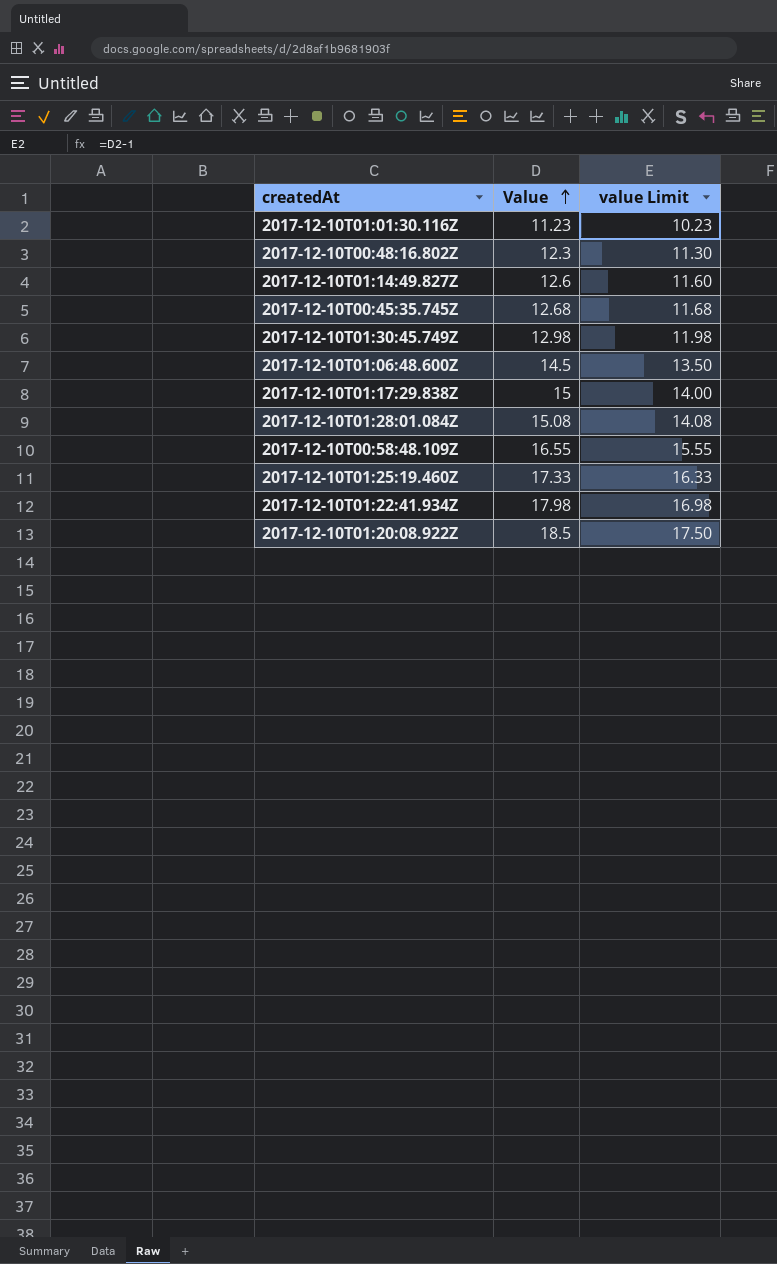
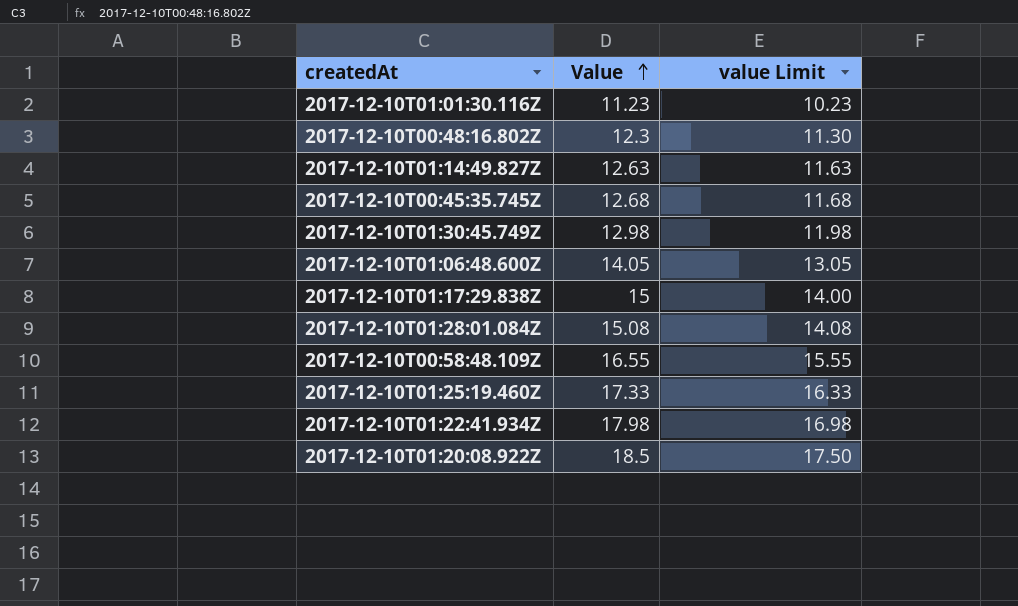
2017-12-10T01:14:49.827Z | Value: 12.6 -> 12.63
2017-12-10T01:14:49.827Z | value Limit: 11.60 -> 11.63
2017-12-10T01:06:48.600Z | Value: 14.5 -> 14.05
2017-12-10T01:06:48.600Z | value Limit: 13.50 -> 13.05

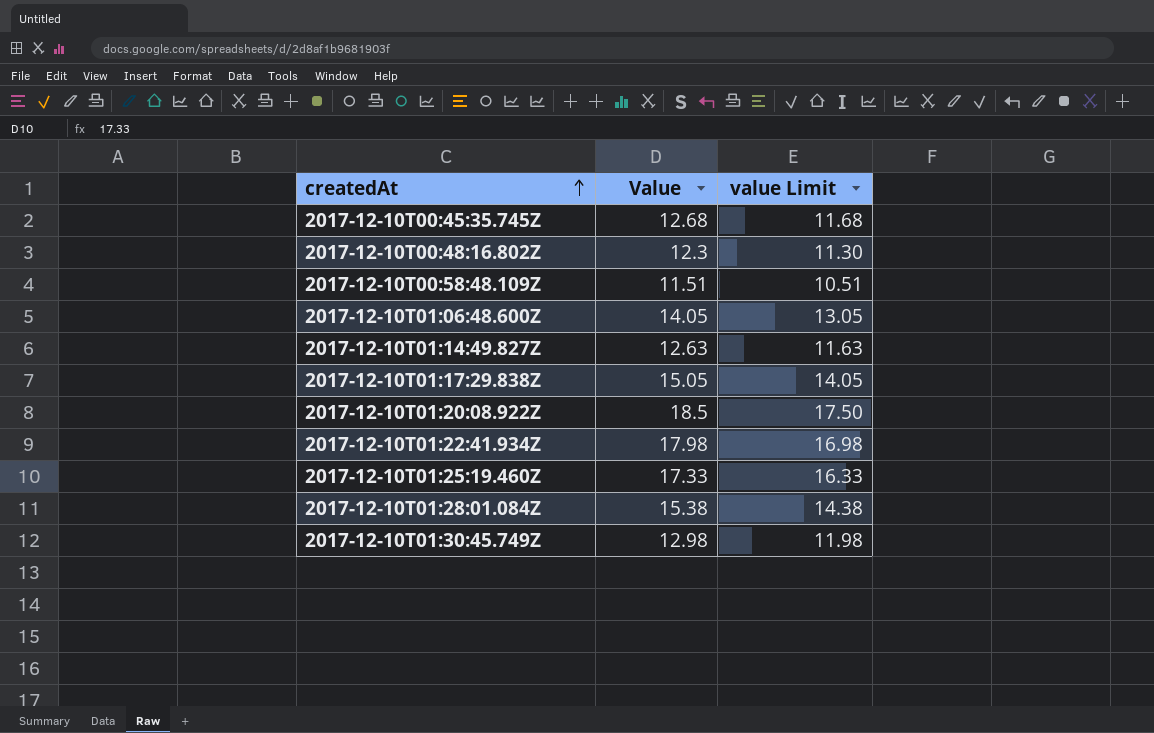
row order: Value ascending -> createdAt ascending
row 2017-12-10T01:01:30.116Z: 11.23 | 10.23 -> none
2017-12-10T00:58:48.109Z | Value: 16.55 -> 11.51
2017-12-10T00:58:48.109Z | value Limit: 15.55 -> 10.51
2017-12-10T01:17:29.838Z | Value: 15 -> 15.05
2017-12-10T01:17:29.838Z | value Limit: 14.00 -> 14.05
2017-12-10T01:28:01.084Z | Value: 15.08 -> 15.38
2017-12-10T01:28:01.084Z | value Limit: 14.08 -> 14.38

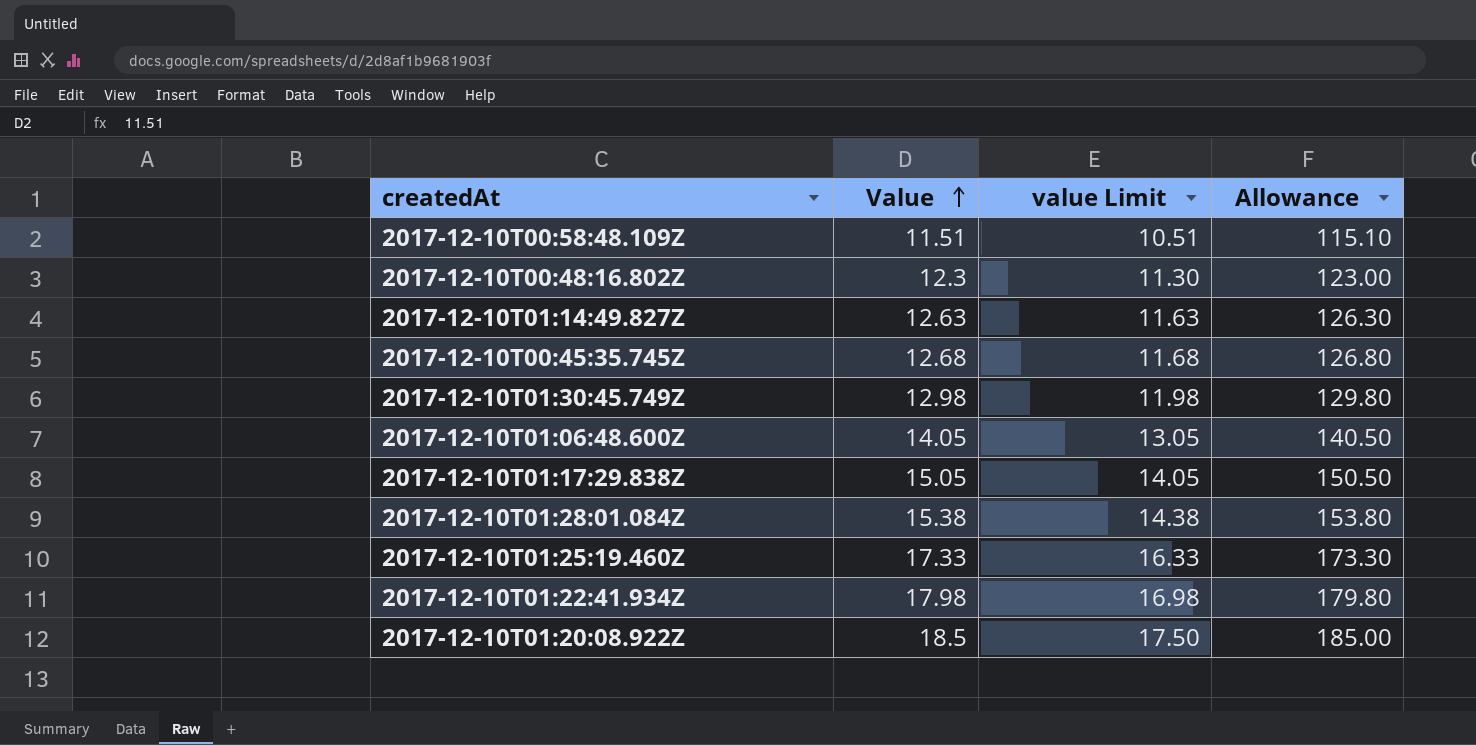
row order: createdAt ascending -> Value ascending
column Allowance | formula: none -> [Value] * 10

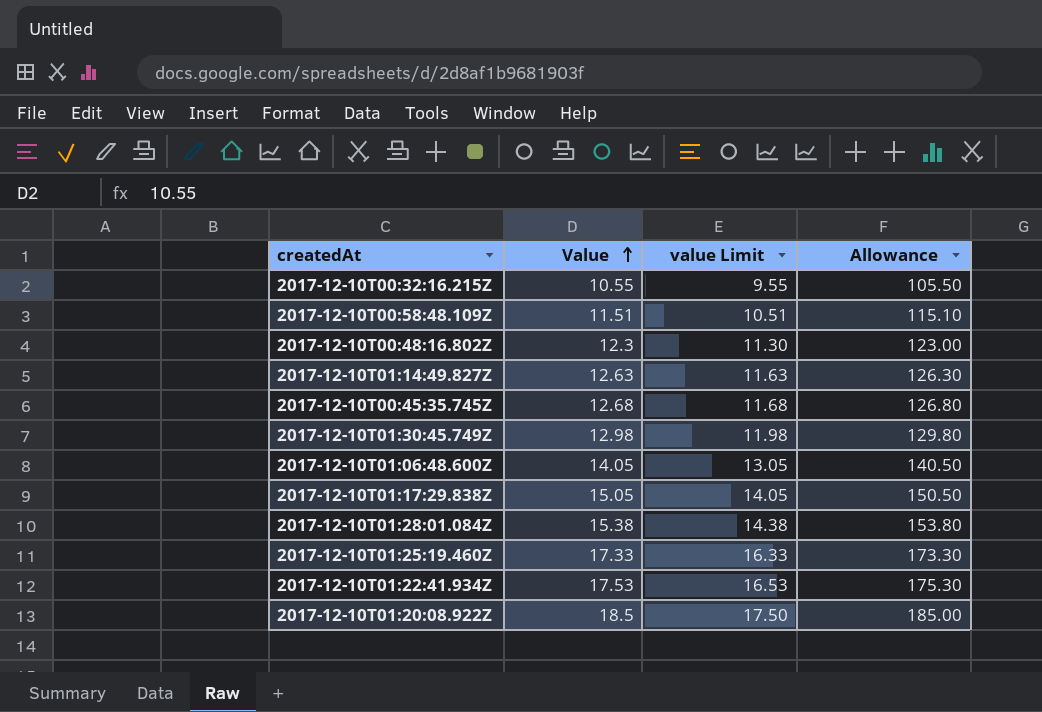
row 2017-12-10T00:32:16.215Z: none -> 10.55 | 9.55 | 105.50
2017-12-10T01:22:41.934Z | Value: 17.98 -> 17.53
2017-12-10T01:22:41.934Z | value Limit: 16.98 -> 16.53
2017-12-10T01:22:41.934Z | Allowance: 179.80 -> 175.30

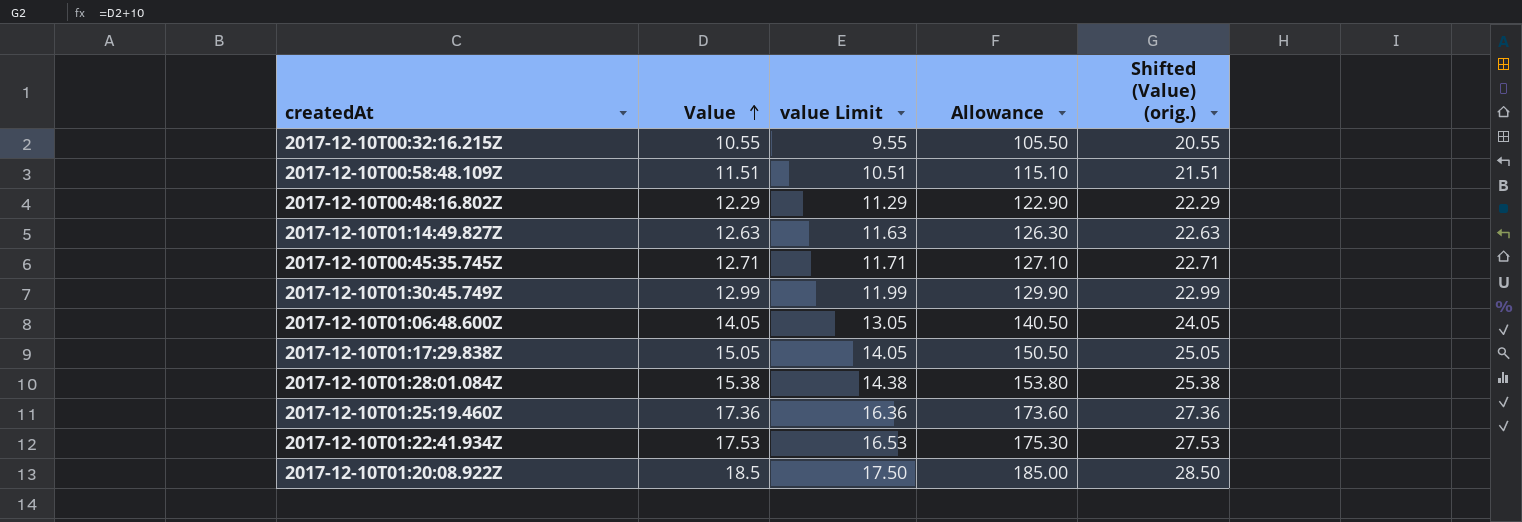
column Shifted (Value) (orig.) | formula: none -> [Value] + 10
2017-12-10T00:48:16.802Z | Value: 12.3 -> 12.29
2017-12-10T00:48:16.802Z | value Limit: 11.30 -> 11.29
2017-12-10T00:48:16.802Z | Allowance: 123.00 -> 122.90
2017-12-10T00:45:35.745Z | Value: 12.68 -> 12.71
2017-12-10T00:45:35.745Z | value Limit: 11.68 -> 11.71
2017-12-10T00:45:35.745Z | Allowance: 126.80 -> 127.10
2017-12-10T01:30:45.749Z | Value: 12.98 -> 12.99
2017-12-10T01:30:45.749Z | value Limit: 11.98 -> 11.99
2017-12-10T01:30:45.749Z | Allowance: 129.80 -> 129.90
2017-12-10T01:25:19.460Z | Value: 17.33 -> 17.36
2017-12-10T01:25:19.460Z | value Limit: 16.33 -> 16.36
2017-12-10T01:25:19.460Z | Allowance: 173.30 -> 173.60

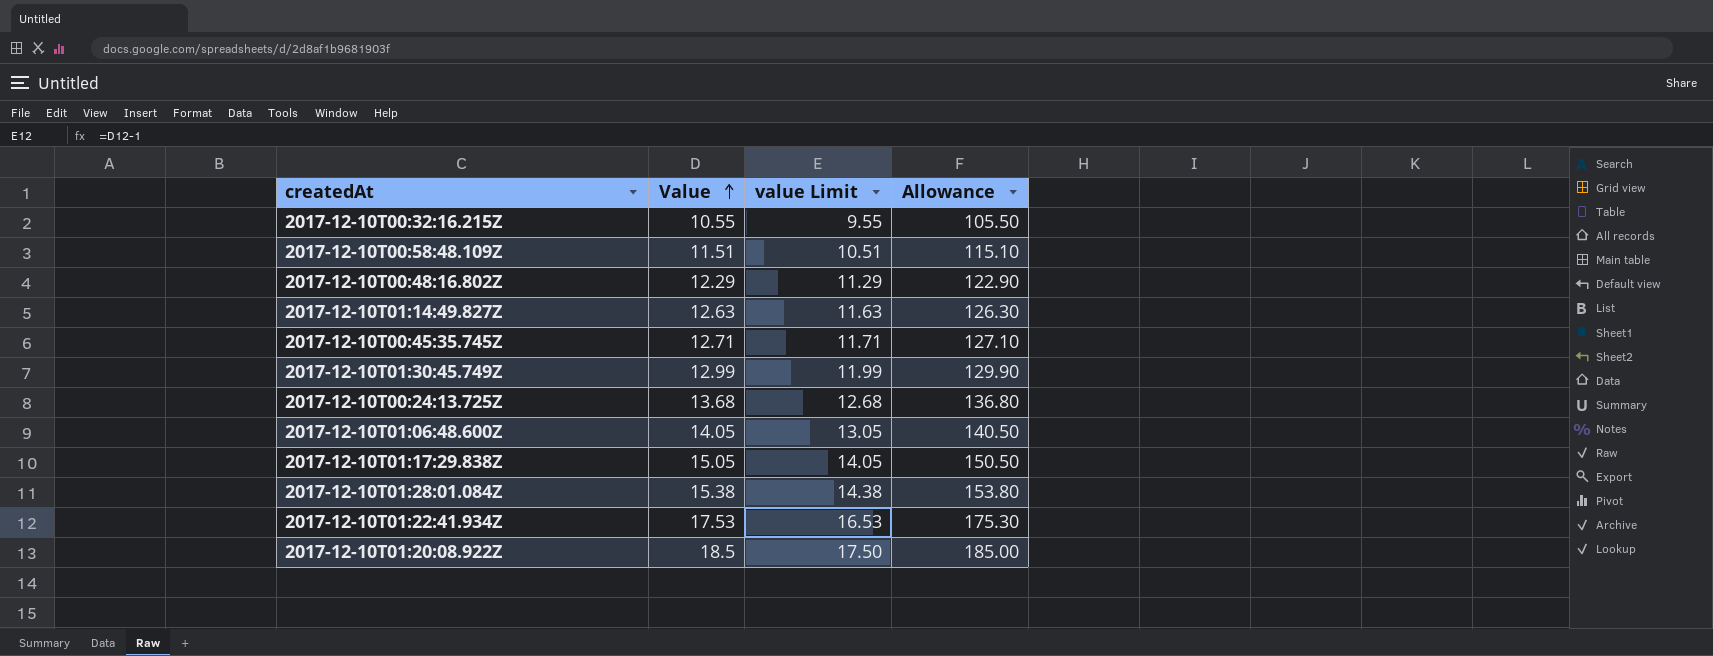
column Shifted (Value) (orig.) | formula: [Value] + 10 -> none
row 2017-12-10T01:25:19.460Z: 17.36 | 16.36 | 173.60 | 27.36 -> none
row 2017-12-10T00:24:13.725Z: none -> 13.68 | 12.68 | 136.80

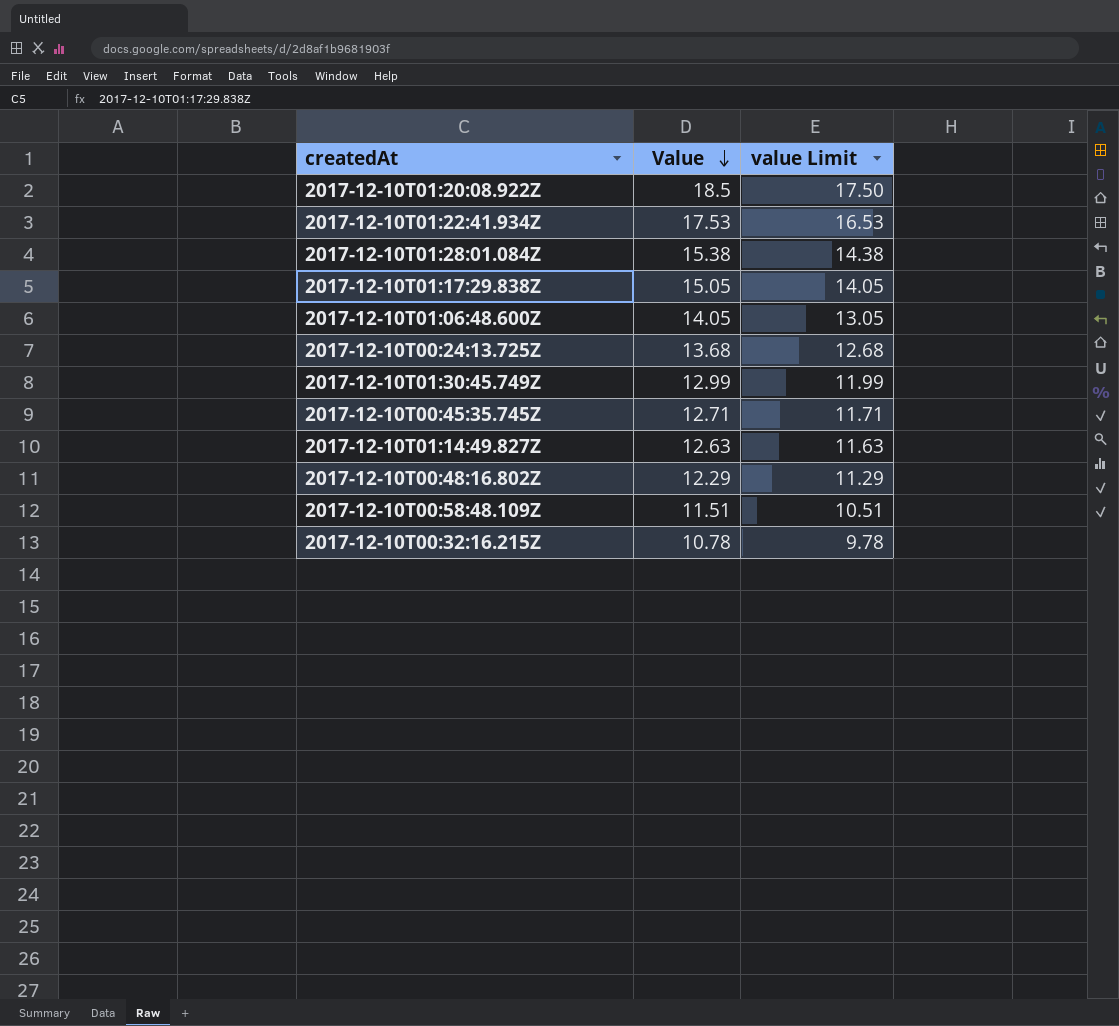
row order: Value ascending -> Value descending
column Allowance | formula: [Value] * 10 -> none
2017-12-10T00:32:16.215Z | Value: 10.55 -> 10.78
2017-12-10T00:32:16.215Z | value Limit: 9.55 -> 9.78

